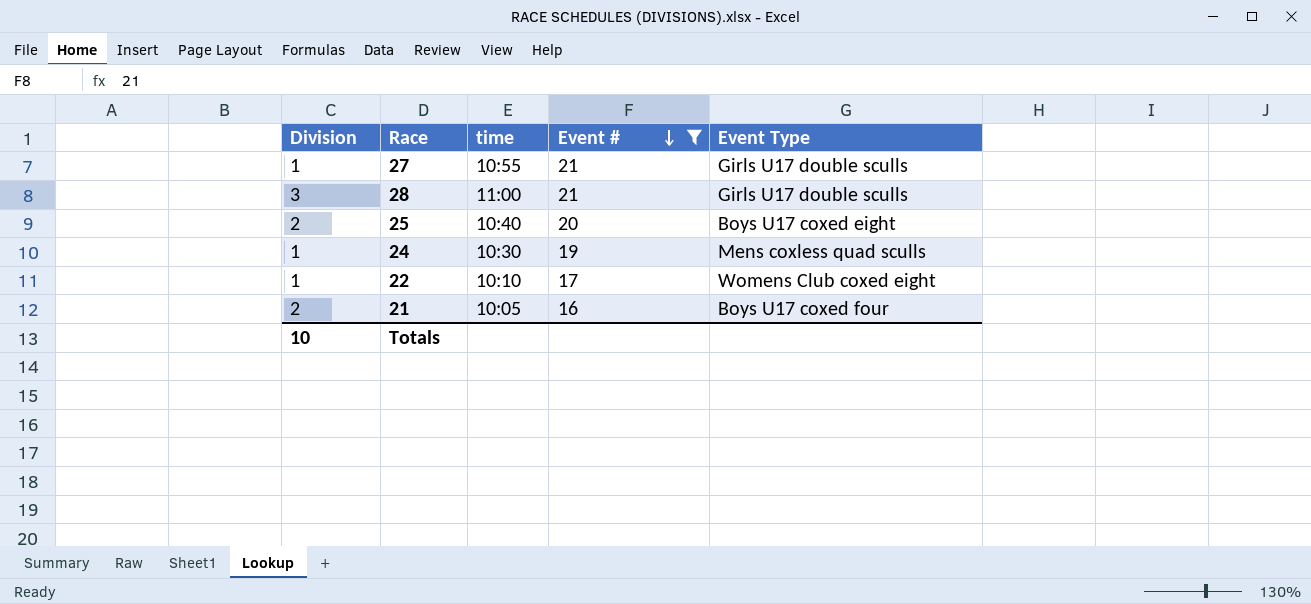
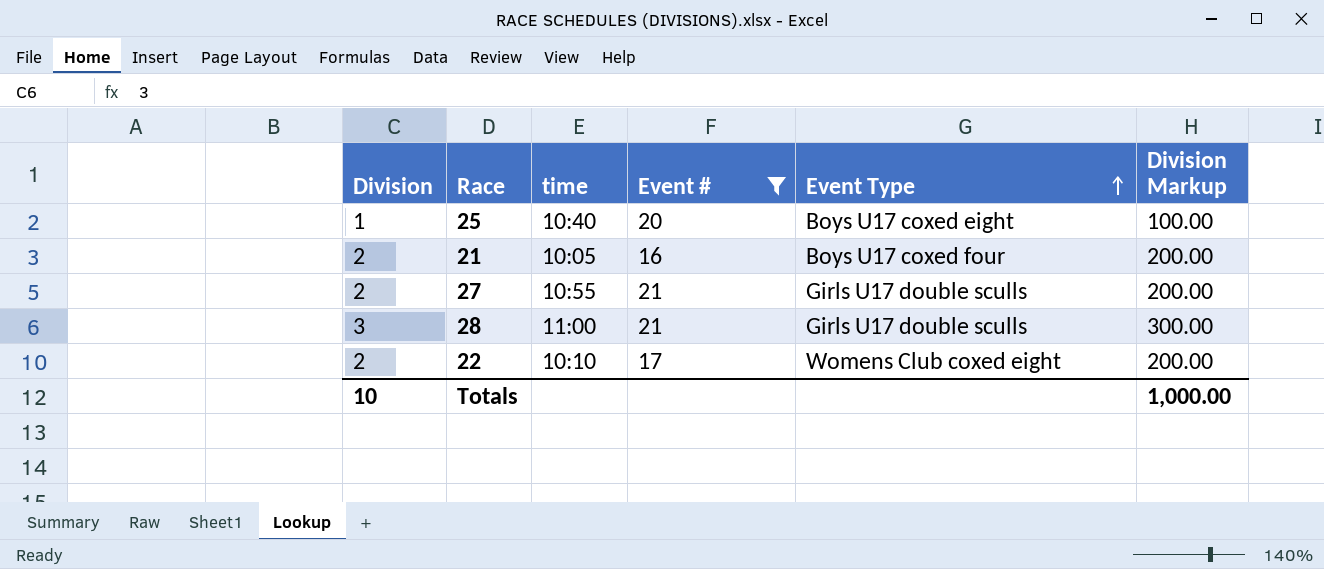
row order: Event # descending -> Event Type ascending
column Division Markup | formula: none -> [Division] * 100
row 24: 1 | 10:30 | 19 | Mens coxless quad sculls -> none
25 | Division: 2 -> 1
27 | Division: 1 -> 2
22 | Division: 1 -> 2

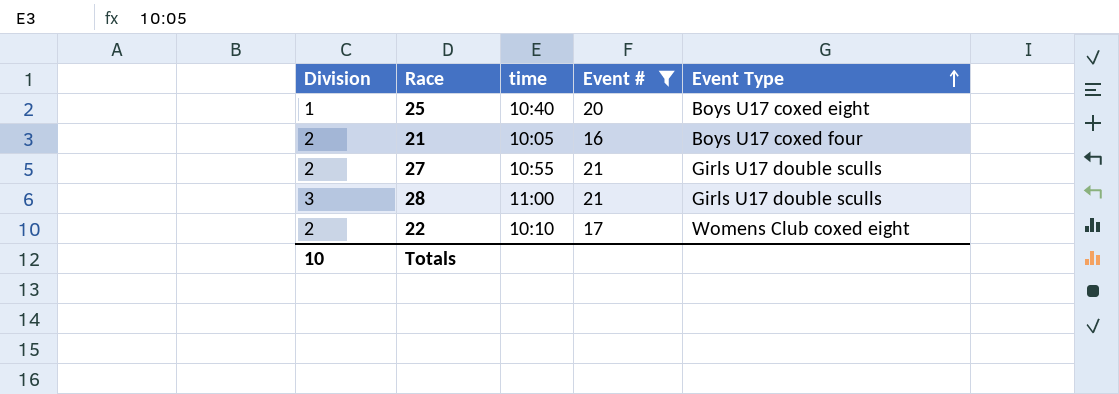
column Division Markup | formula: [Division] * 100 -> none

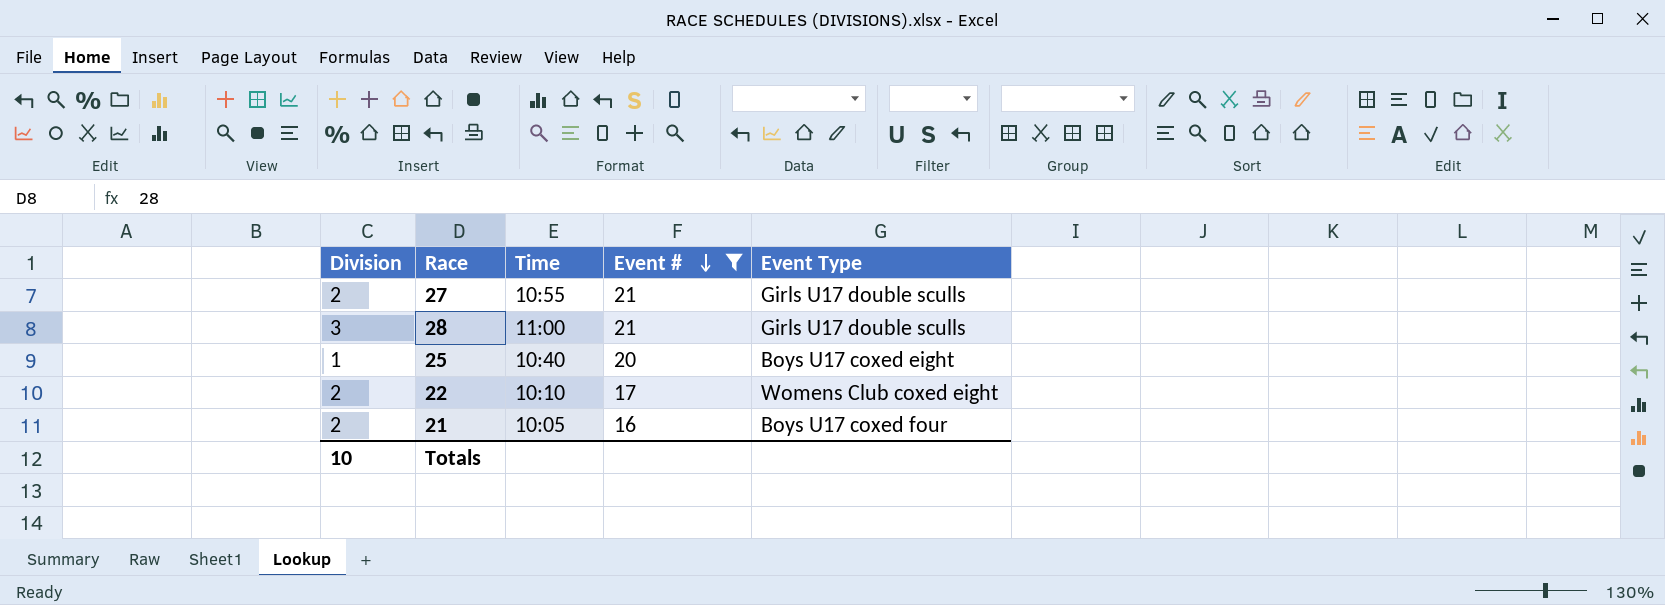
row order: Event Type ascending -> Event # descending
column name: time -> Time

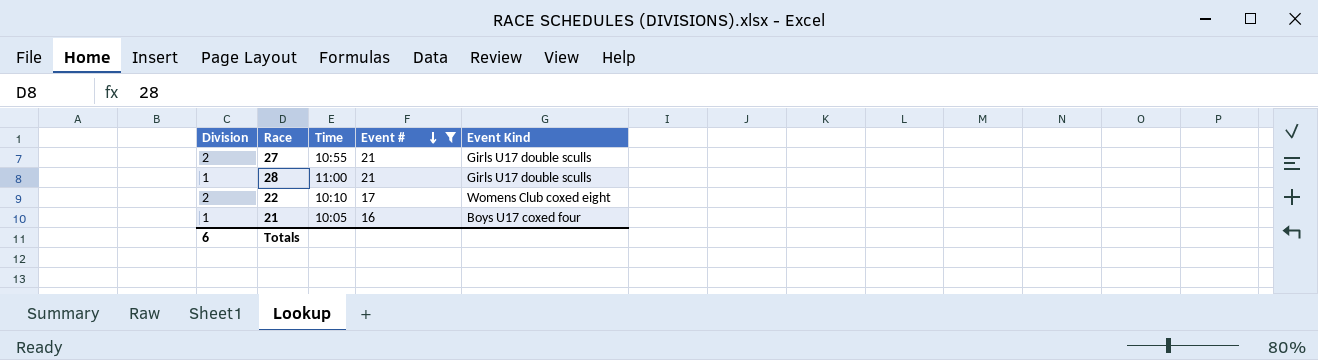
column name: Event Type -> Event Kind
row 25: 1 | 10:40 | 20 | Boys U17 coxed eight -> none
28 | Division: 3 -> 1
21 | Division: 2 -> 1
Totals | Division: 10 -> 6

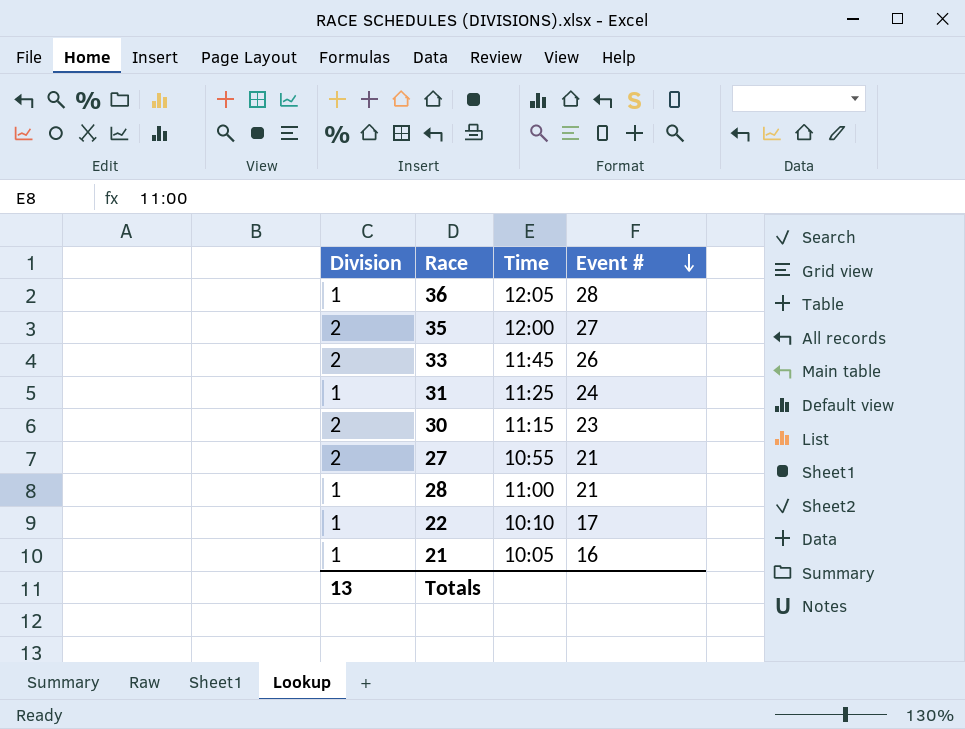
filter: Event # <= 21 -> none
column Event Kind | position: 5 -> none
22 | Division: 2 -> 1
Totals | Division: 6 -> 13

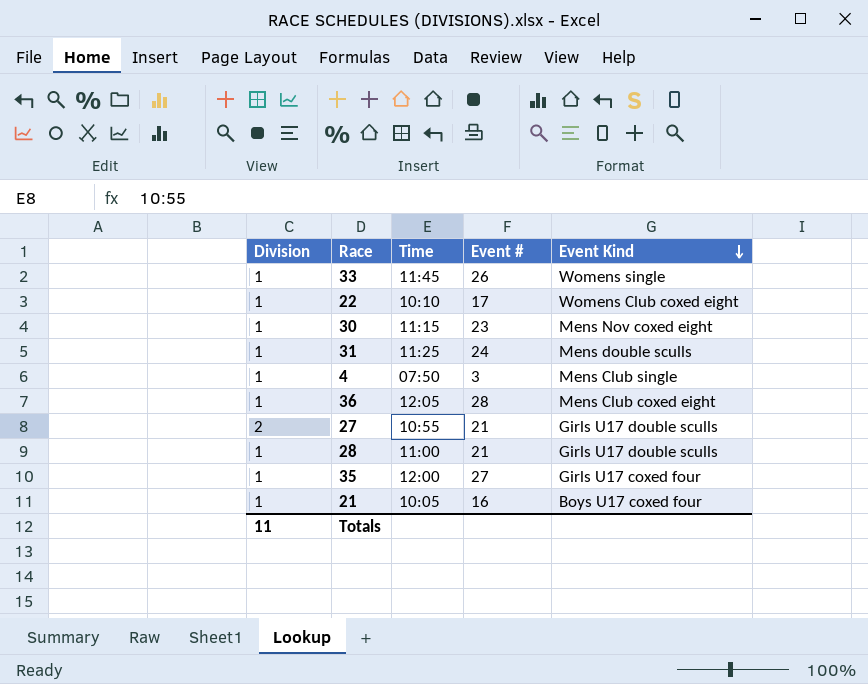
row order: Event # descending -> Event Kind descending
column Event Kind | position: none -> 5
33 | Division: 2 -> 1
30 | Division: 2 -> 1
row 4: none -> 1 | 07:50 | 3 | Mens Club single
35 | Division: 2 -> 1
Totals | Division: 13 -> 11

